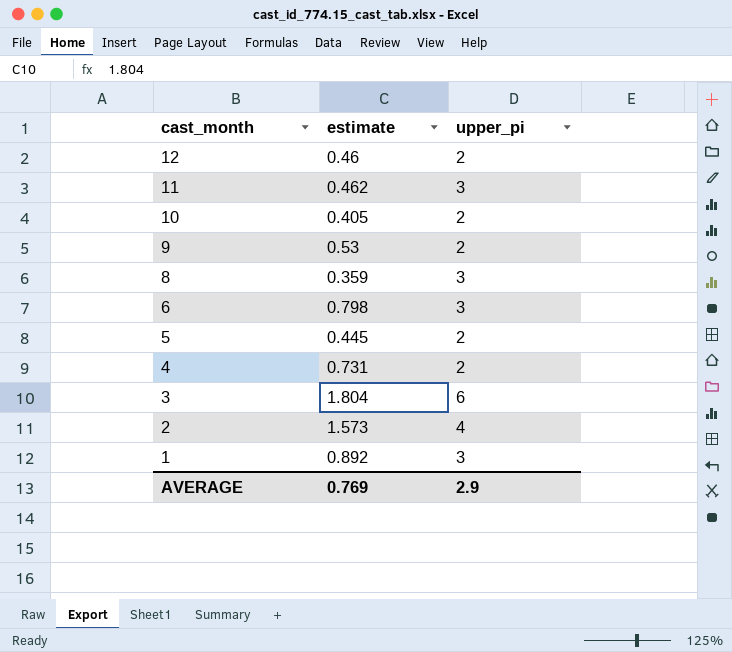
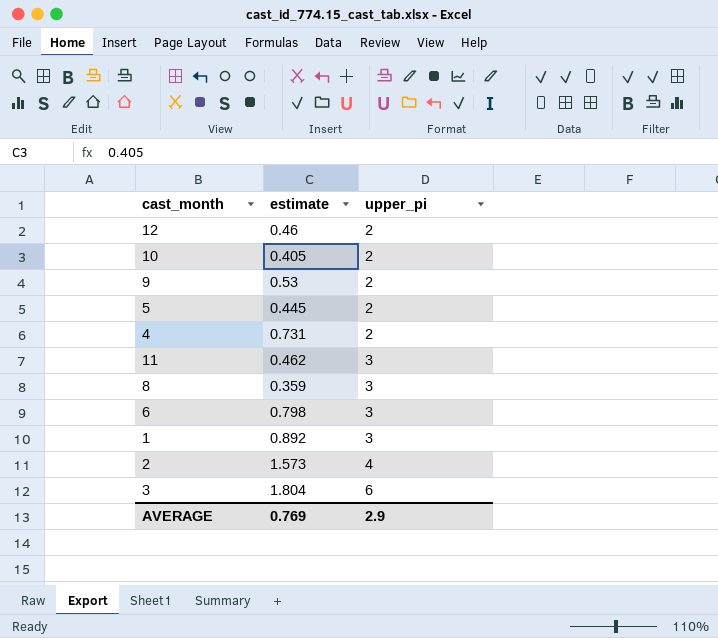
row order: cast_month descending -> upper_pi ascending

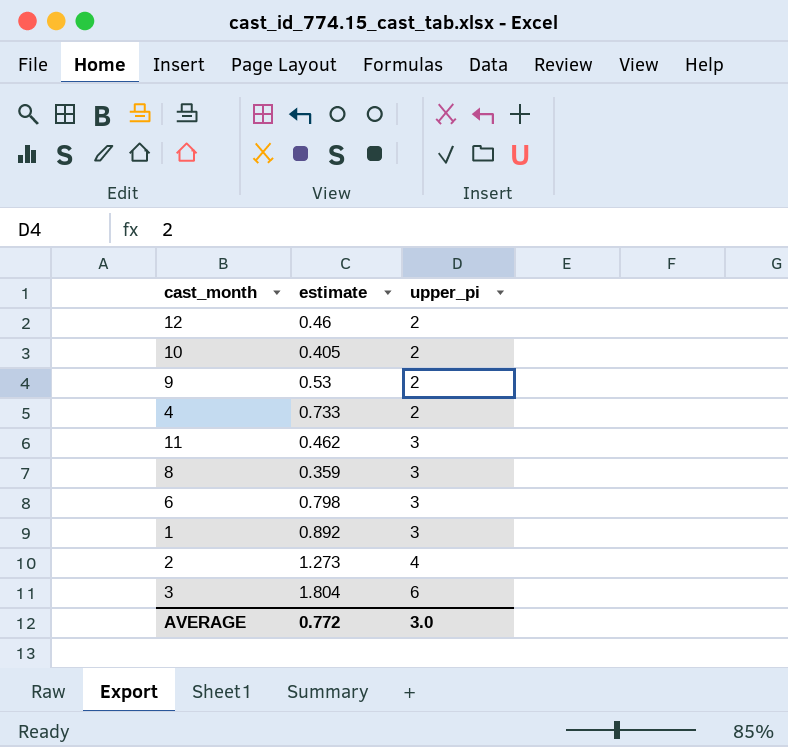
row 5: 0.445 | 2 -> none
4 | estimate: 0.731 -> 0.733
2 | estimate: 1.573 -> 1.273
AVERAGE | estimate: 0.769 -> 0.772
AVERAGE | upper_pi: 2.9 -> 3.0

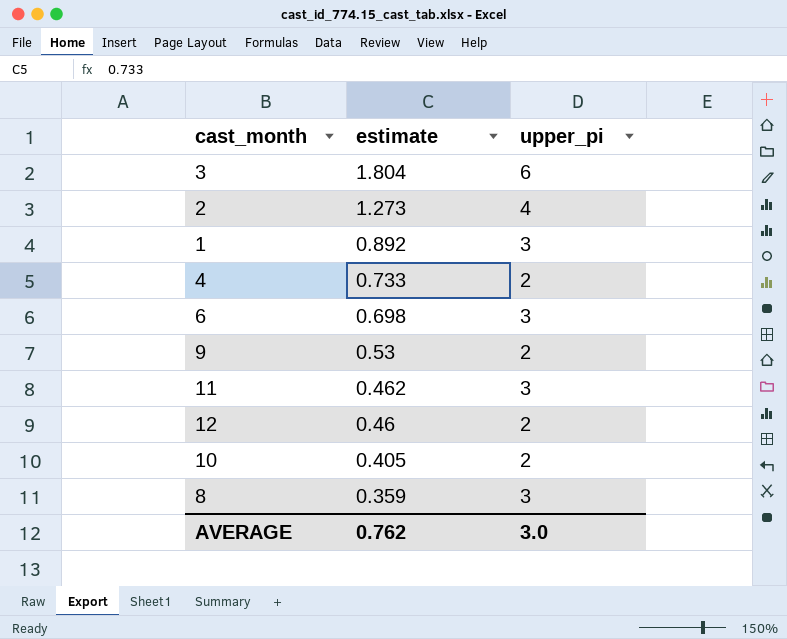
row order: upper_pi ascending -> estimate descending
6 | estimate: 0.798 -> 0.698
AVERAGE | estimate: 0.772 -> 0.762

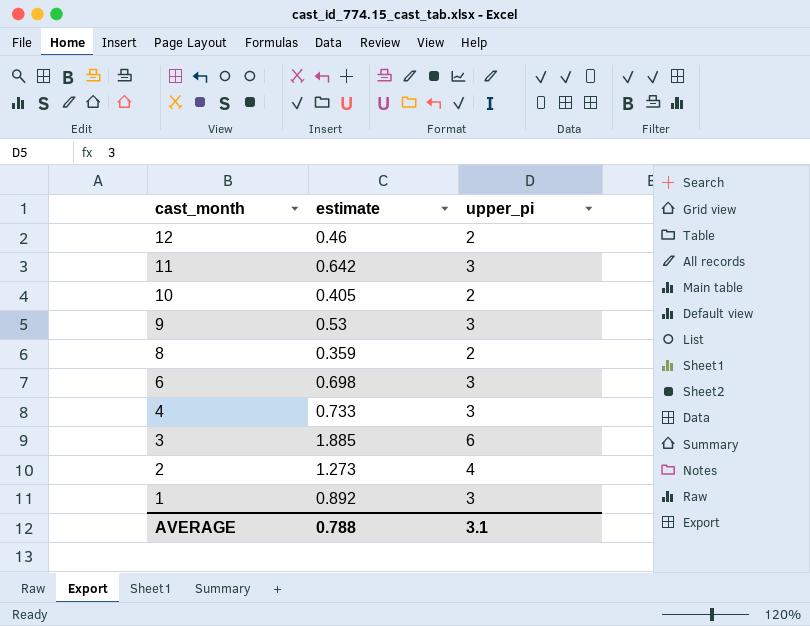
row order: estimate descending -> cast_month descending
11 | estimate: 0.462 -> 0.642
9 | upper_pi: 2 -> 3
8 | upper_pi: 3 -> 2
4 | upper_pi: 2 -> 3
3 | estimate: 1.804 -> 1.885
AVERAGE | estimate: 0.762 -> 0.788
AVERAGE | upper_pi: 3.0 -> 3.1

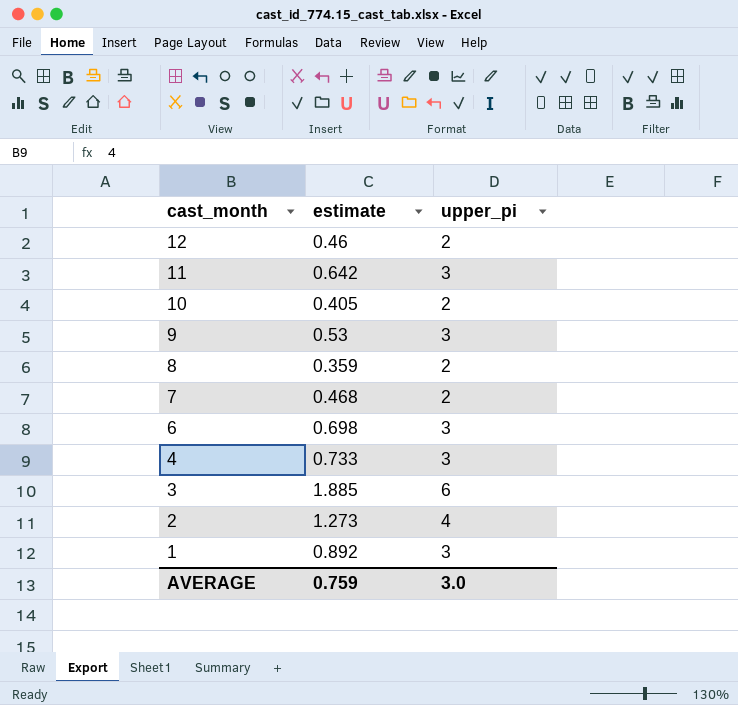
row 7: none -> 0.468 | 2
AVERAGE | estimate: 0.788 -> 0.759
AVERAGE | upper_pi: 3.1 -> 3.0

